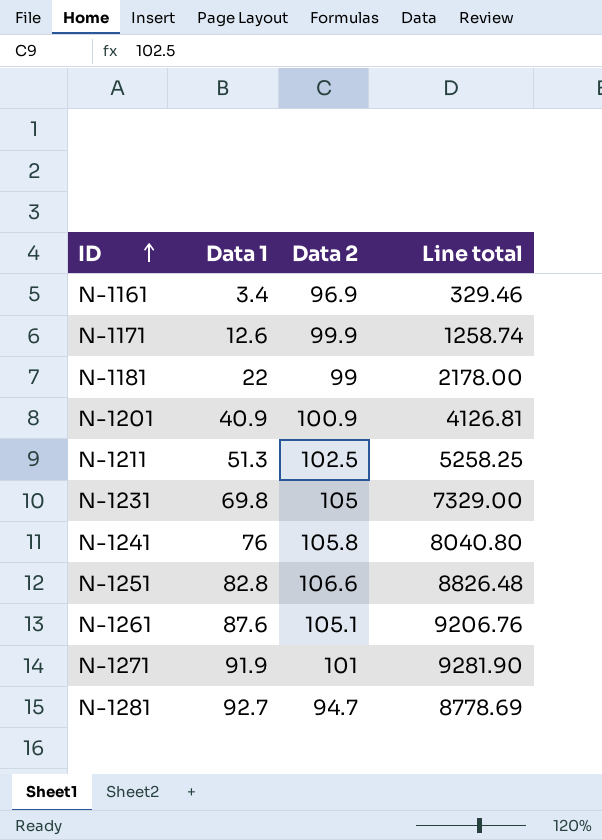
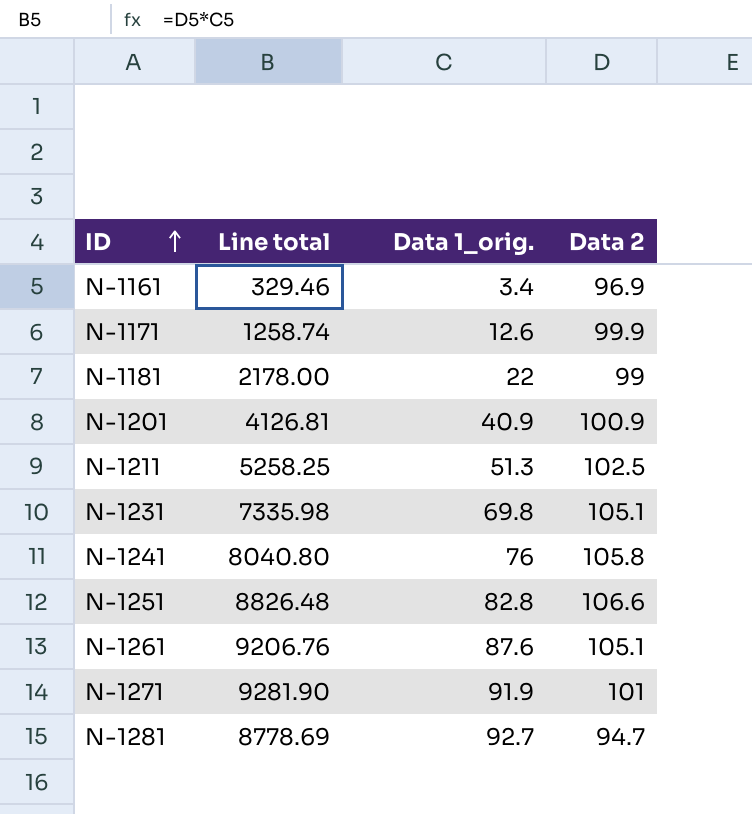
column Line total | position: 4 -> 2
column name: Data 1 -> Data 1_orig.
N-1231 | Line total: 7329.00 -> 7335.98
N-1231 | Data 2: 105 -> 105.1

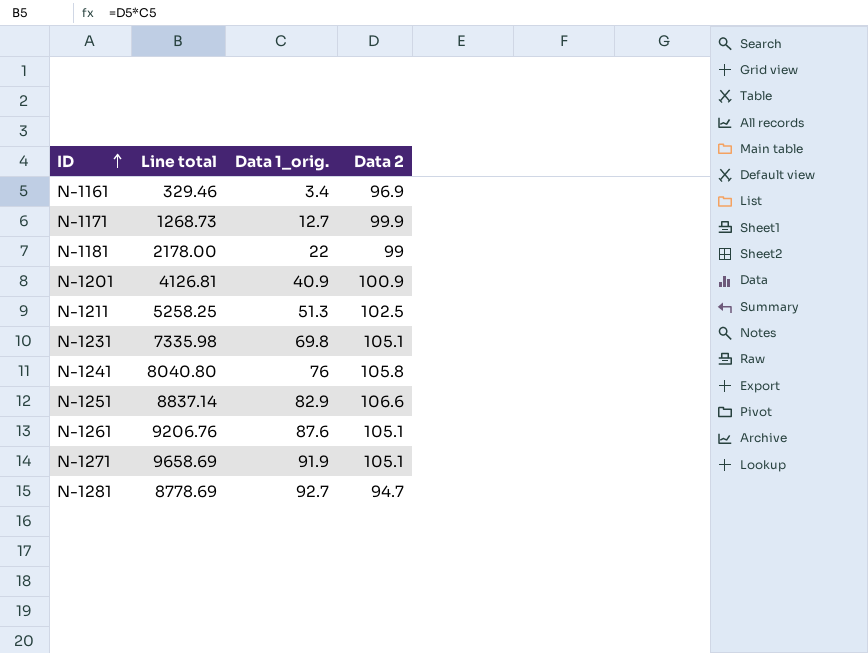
N-1171 | Line total: 1258.74 -> 1268.73
N-1171 | Data 1_orig.: 12.6 -> 12.7
N-1251 | Line total: 8826.48 -> 8837.14
N-1251 | Data 1_orig.: 82.8 -> 82.9
N-1271 | Line total: 9281.90 -> 9658.69
N-1271 | Data 2: 101 -> 105.1

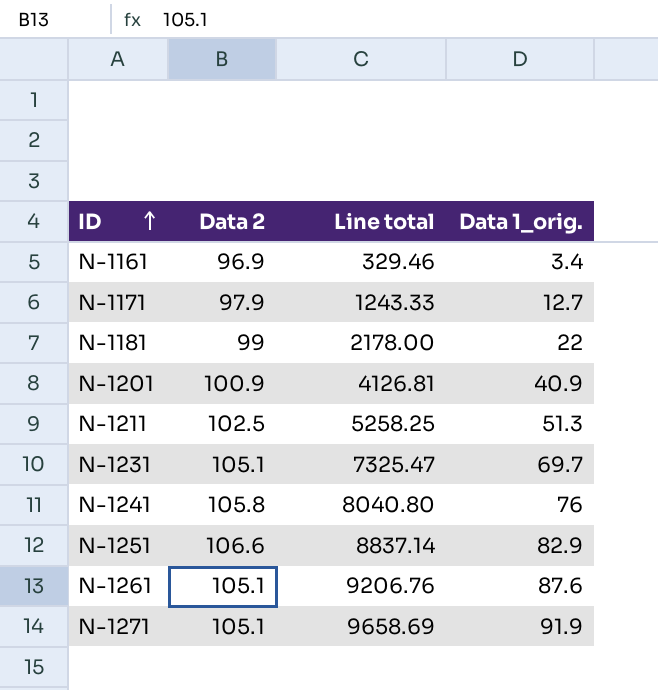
column Data 2 | position: 4 -> 2
row N-1281: 8778.69 | 92.7 | 94.7 -> none
N-1171 | Data 2: 99.9 -> 97.9
N-1171 | Line total: 1268.73 -> 1243.33
N-1231 | Line total: 7335.98 -> 7325.47
N-1231 | Data 1_orig.: 69.8 -> 69.7

